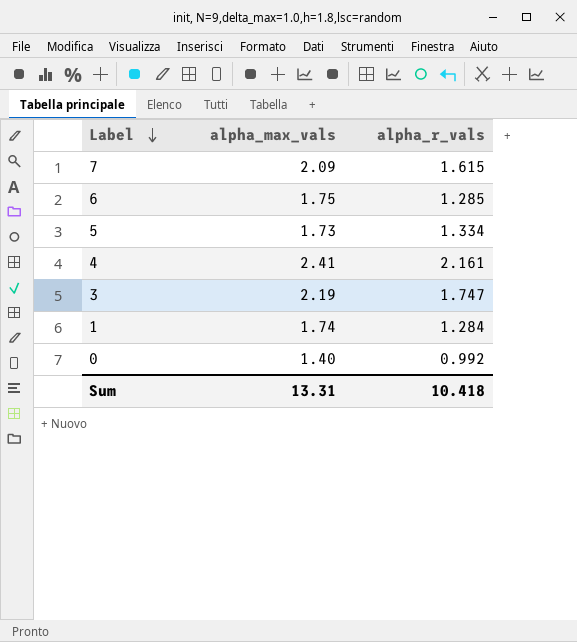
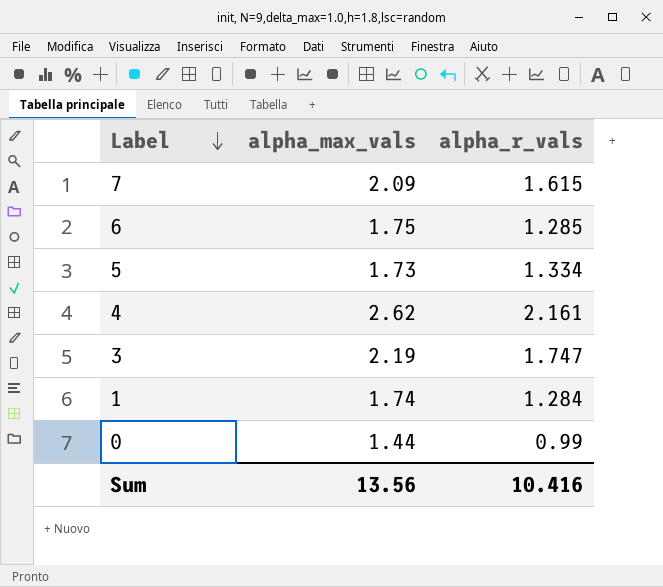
4 | alpha_max_vals: 2.41 -> 2.62
0 | alpha_max_vals: 1.40 -> 1.44
0 | alpha_r_vals: 0.992 -> 0.99
Sum | alpha_max_vals: 13.31 -> 13.56
Sum | alpha_r_vals: 10.418 -> 10.416

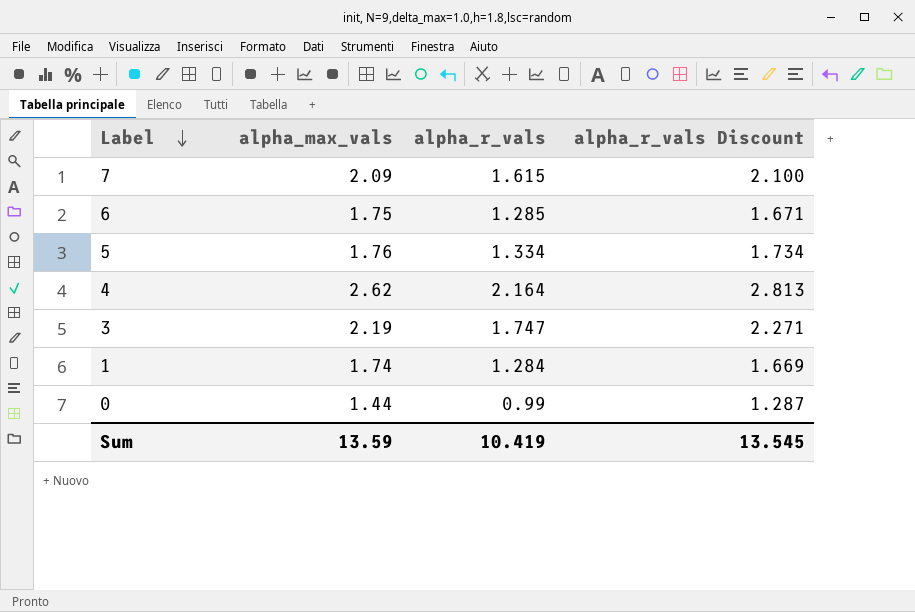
column alpha_r_vals Discount | formula: none -> [alpha_r_vals] * 1.3
5 | alpha_max_vals: 1.73 -> 1.76
4 | alpha_r_vals: 2.161 -> 2.164
Sum | alpha_max_vals: 13.56 -> 13.59
Sum | alpha_r_vals: 10.416 -> 10.419

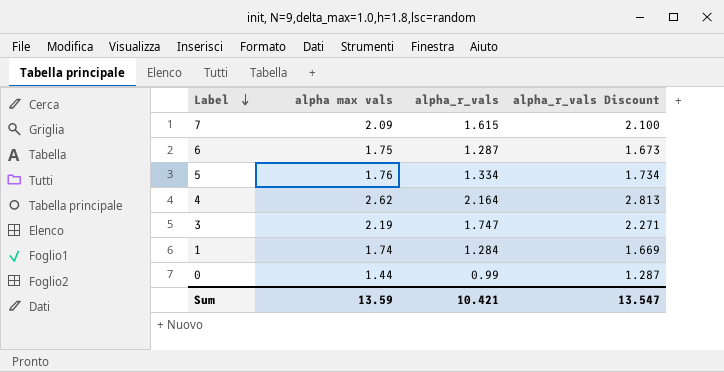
column name: alpha_max_vals -> alpha max vals
6 | alpha_r_vals: 1.285 -> 1.287
6 | alpha_r_vals Discount: 1.671 -> 1.673
Sum | alpha_r_vals: 10.419 -> 10.421
Sum | alpha_r_vals Discount: 13.545 -> 13.547

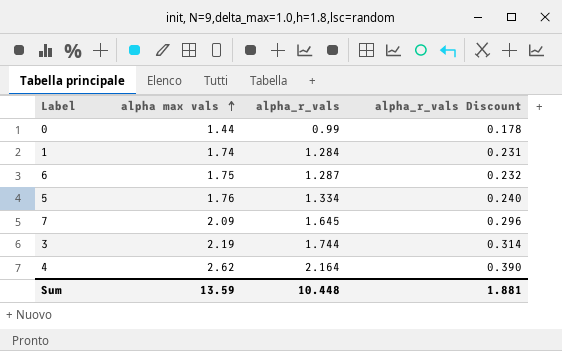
row order: Label descending -> alpha max vals ascending
column alpha_r_vals Discount | formula: [alpha_r_vals] * 1.3 -> [alpha_r_vals] * 0.18
7 | alpha_r_vals: 1.615 -> 1.645
3 | alpha_r_vals: 1.747 -> 1.744
Sum | alpha_r_vals: 10.421 -> 10.448
Sum | alpha_r_vals Discount: 13.547 -> 1.881

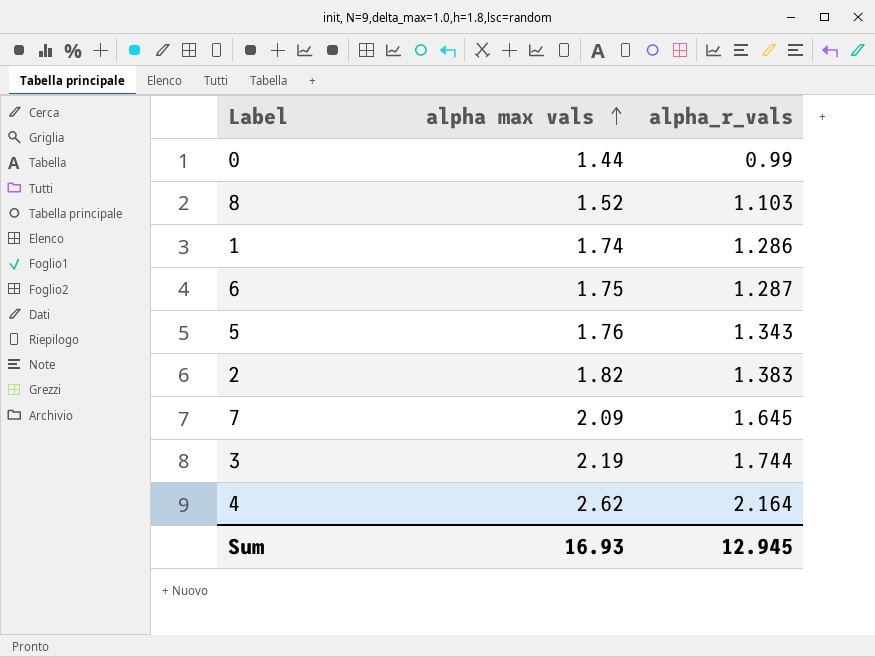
column alpha_r_vals Discount | formula: [alpha_r_vals] * 0.18 -> none
row 8: none -> 1.52 | 1.103
1 | alpha_r_vals: 1.284 -> 1.286
5 | alpha_r_vals: 1.334 -> 1.343
row 2: none -> 1.82 | 1.383
Sum | alpha max vals: 13.59 -> 16.93
Sum | alpha_r_vals: 10.448 -> 12.945

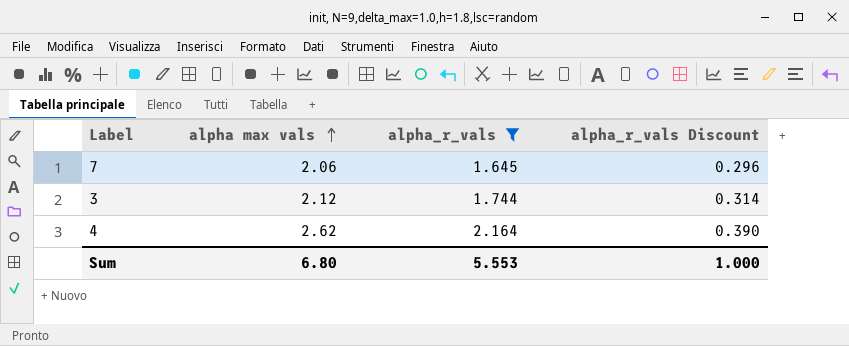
filter: none -> alpha_r_vals >= 1.645
column alpha_r_vals Discount | formula: none -> [alpha_r_vals] * 0.18
7 | alpha max vals: 2.09 -> 2.06
3 | alpha max vals: 2.19 -> 2.12
Sum | alpha max vals: 16.93 -> 6.80
Sum | alpha_r_vals: 12.945 -> 5.553

